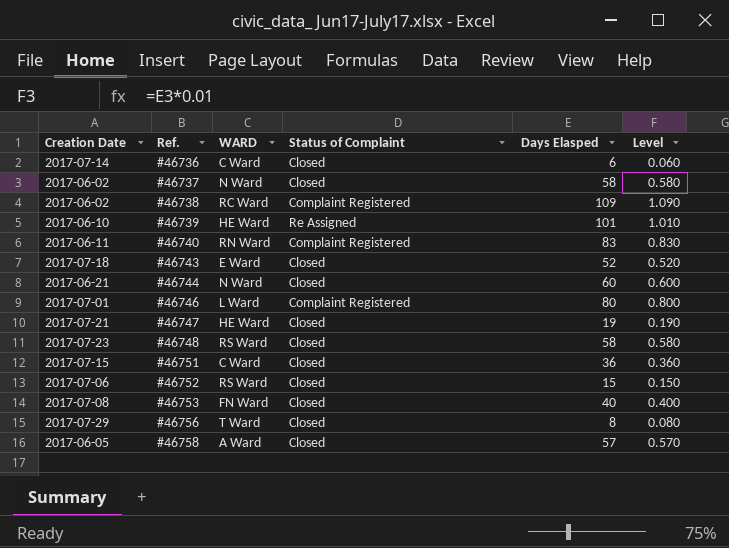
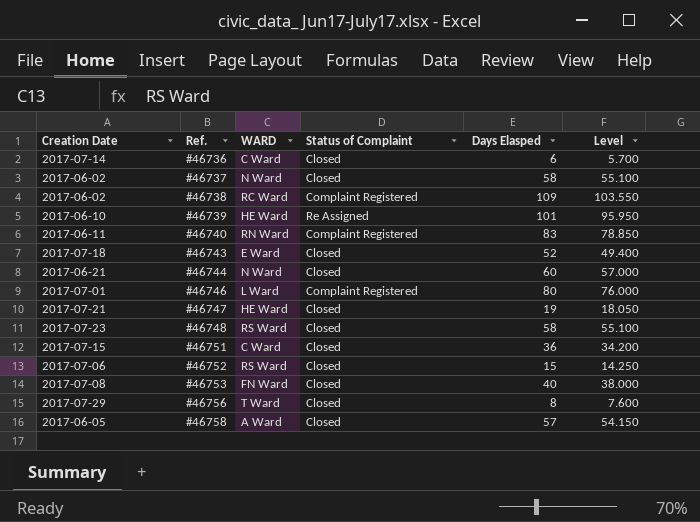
column Level | formula: [Days Elasped] * 0.01 -> [Days Elasped] * 0.95

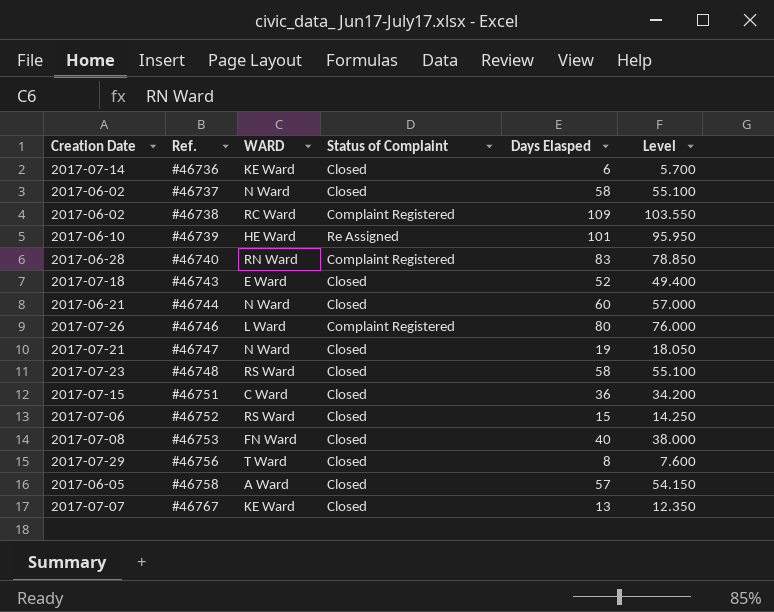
#46736 | WARD: C Ward -> KE Ward
#46740 | Creation Date: 2017-06-11 -> 2017-06-28
#46746 | Creation Date: 2017-07-01 -> 2017-07-26
#46747 | WARD: HE Ward -> N Ward
row #46767: none -> 2017-07-07 | KE Ward | Closed | 13 | 12.350

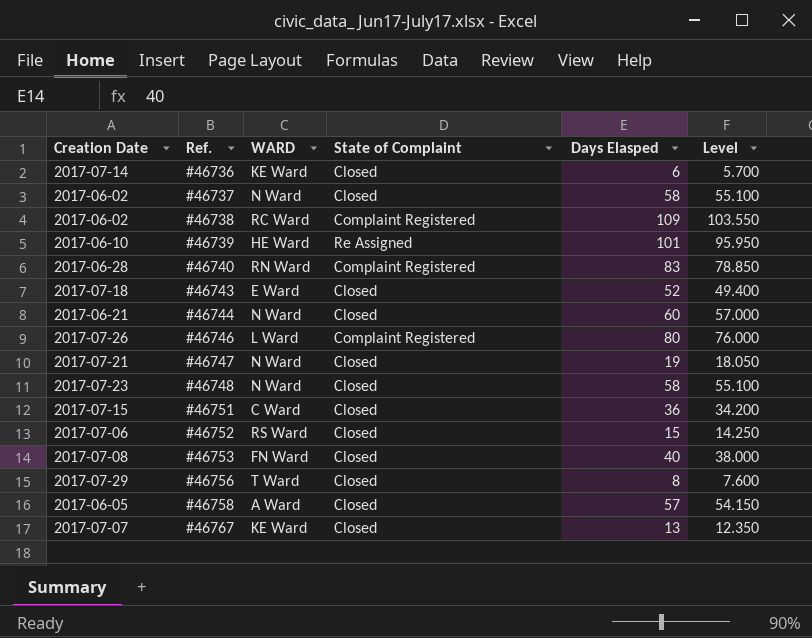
column name: Status of Complaint -> State of Complaint
#46748 | WARD: RS Ward -> N Ward

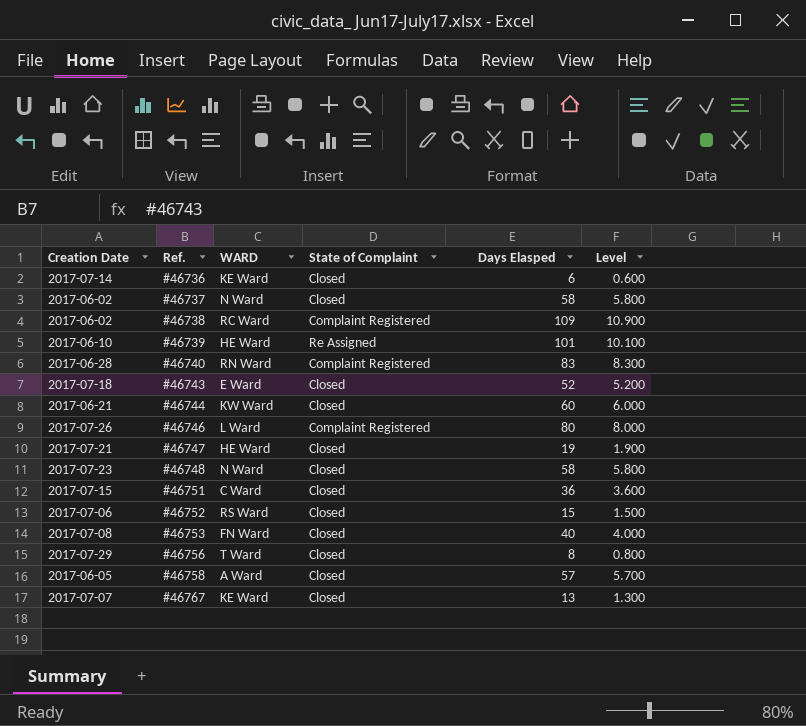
column Level | formula: [Days Elasped] * 0.95 -> [Days Elasped] * 0.1
#46744 | WARD: N Ward -> KW Ward
#46747 | WARD: N Ward -> HE Ward

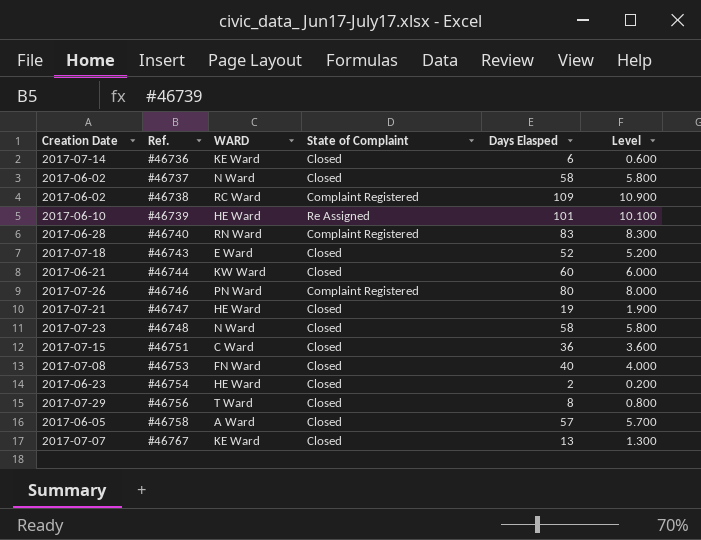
row #46752: 2017-07-06 | RS Ward | Closed | 15 | 1.500 -> none
#46746 | WARD: L Ward -> PN Ward
row #46754: none -> 2017-06-23 | HE Ward | Closed | 2 | 0.200

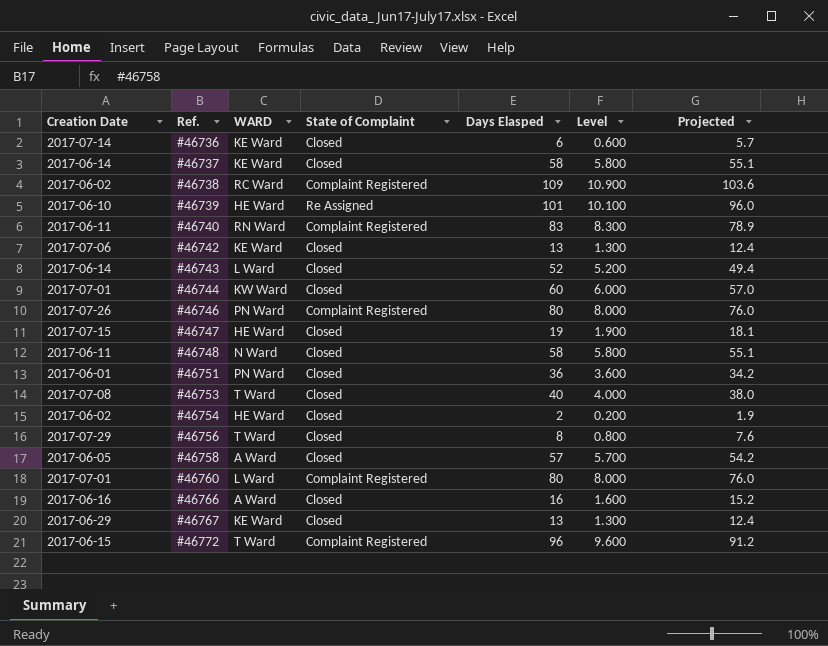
column Projected | formula: none -> [Days Elasped] * 0.95
#46737 | Creation Date: 2017-06-02 -> 2017-06-14
#46737 | WARD: N Ward -> KE Ward
#46740 | Creation Date: 2017-06-28 -> 2017-06-11
row #46742: none -> 2017-07-06 | KE Ward | Closed | 13 | 1.300 | 12.4
#46743 | Creation Date: 2017-07-18 -> 2017-06-14
#46743 | WARD: E Ward -> L Ward
#46744 | Creation Date: 2017-06-21 -> 2017-07-01
#46747 | Creation Date: 2017-07-21 -> 2017-07-15
#46748 | Creation Date: 2017-07-23 -> 2017-06-11
#46751 | Creation Date: 2017-07-15 -> 2017-06-01
#46751 | WARD: C Ward -> PN Ward
#46753 | WARD: FN Ward -> T Ward
#46754 | Creation Date: 2017-06-23 -> 2017-06-02
row #46760: none -> 2017-07-01 | L Ward | Complaint Registered | 80 | 8.000 | 76.0
row #46766: none -> 2017-06-16 | A Ward | Closed | 16 | 1.600 | 15.2
#46767 | Creation Date: 2017-07-07 -> 2017-06-29
row #46772: none -> 2017-06-15 | T Ward | Complaint Registered | 96 | 9.600 | 91.2

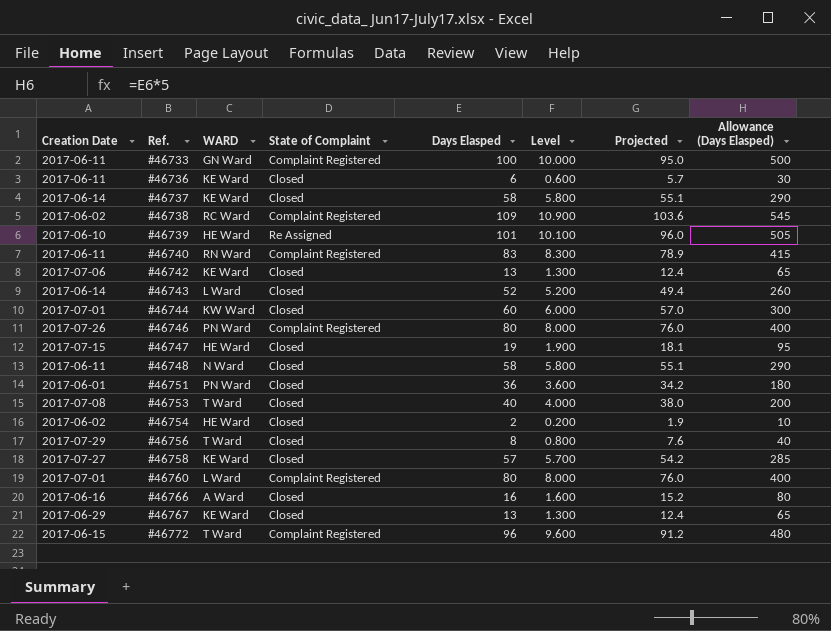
column Allowance (Days Elasped) | formula: none -> [Days Elasped] * 5
row #46733: none -> 2017-06-11 | GN Ward | Complaint Registered | 100 | 10.000 | 95.0 | 500
#46736 | Creation Date: 2017-07-14 -> 2017-06-11
#46758 | Creation Date: 2017-06-05 -> 2017-07-27
#46758 | WARD: A Ward -> KE Ward

